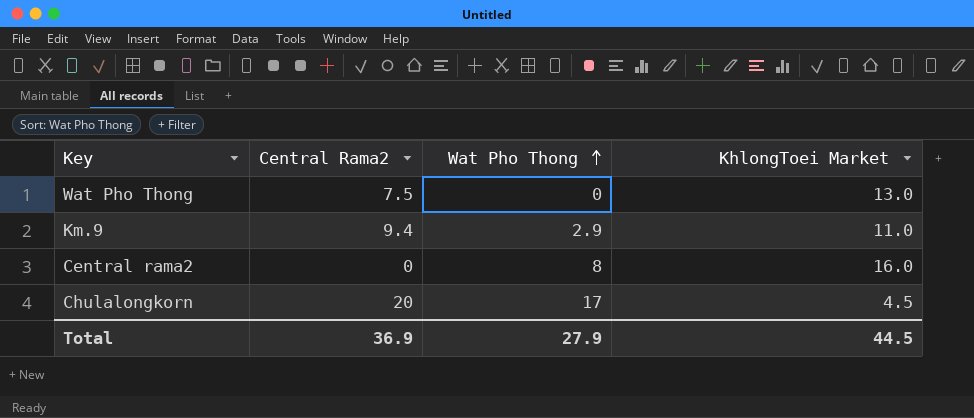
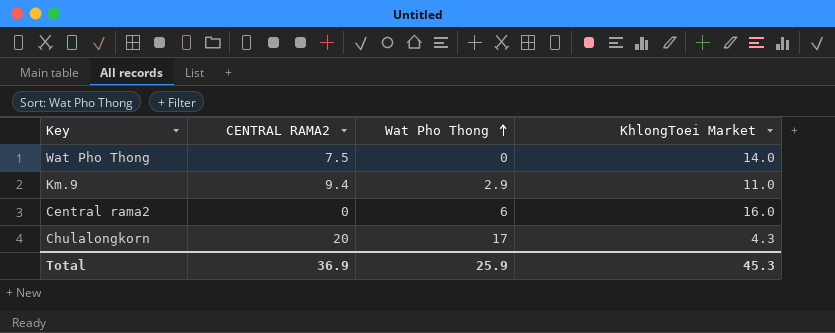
column name: Central Rama2 -> CENTRAL RAMA2
Wat Pho Thong | KhlongToei Market: 13.0 -> 14.0
Central rama2 | Wat Pho Thong: 8 -> 6
Chulalongkorn | KhlongToei Market: 4.5 -> 4.3
Total | Wat Pho Thong: 27.9 -> 25.9
Total | KhlongToei Market: 44.5 -> 45.3

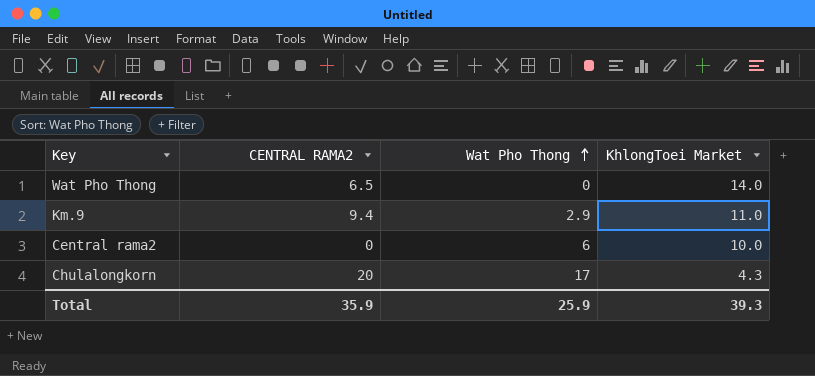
Wat Pho Thong | CENTRAL RAMA2: 7.5 -> 6.5
Central rama2 | KhlongToei Market: 16.0 -> 10.0
Total | CENTRAL RAMA2: 36.9 -> 35.9
Total | KhlongToei Market: 45.3 -> 39.3

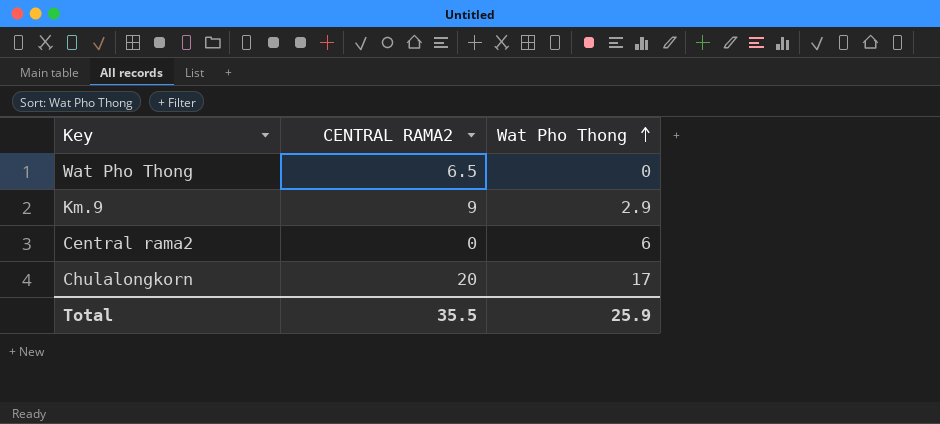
column KhlongToei Market | position: 4 -> none
Km.9 | CENTRAL RAMA2: 9.4 -> 9
Total | CENTRAL RAMA2: 35.9 -> 35.5

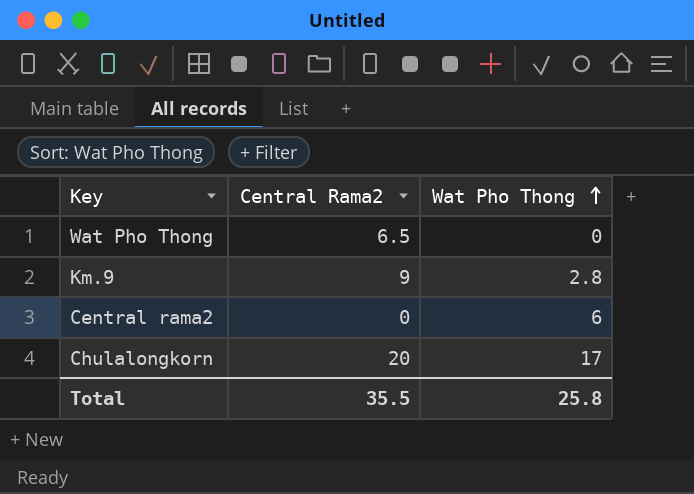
column name: CENTRAL RAMA2 -> Central Rama2
Km.9 | Wat Pho Thong: 2.9 -> 2.8
Total | Wat Pho Thong: 25.9 -> 25.8

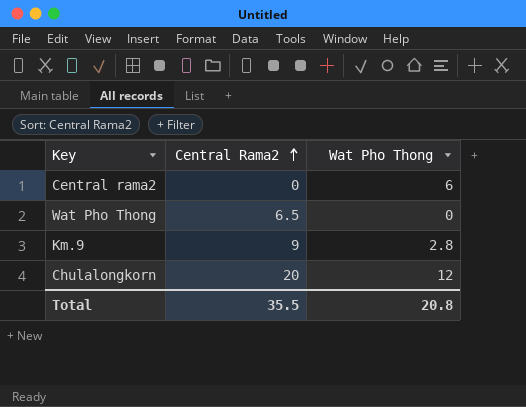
row order: Wat Pho Thong ascending -> Central Rama2 ascending
Chulalongkorn | Wat Pho Thong: 17 -> 12
Total | Wat Pho Thong: 25.8 -> 20.8

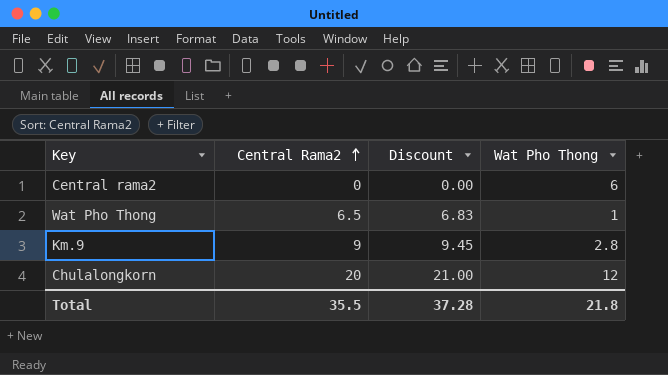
column Discount | formula: none -> [Central Rama2] * 1.05
Wat Pho Thong | Wat Pho Thong: 0 -> 1
Total | Wat Pho Thong: 20.8 -> 21.8

